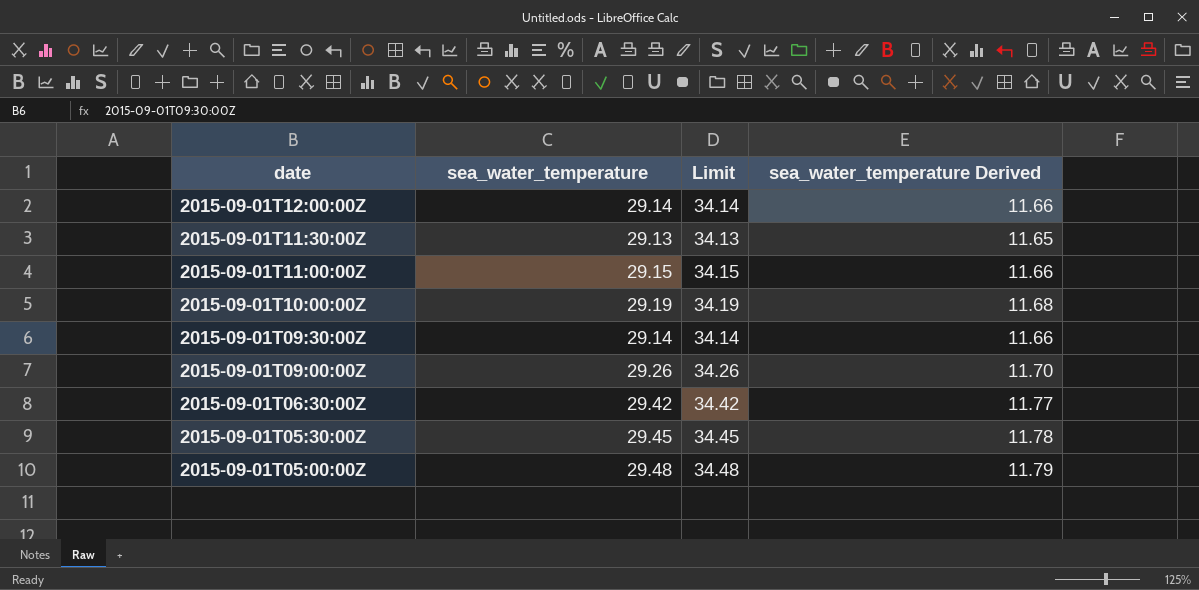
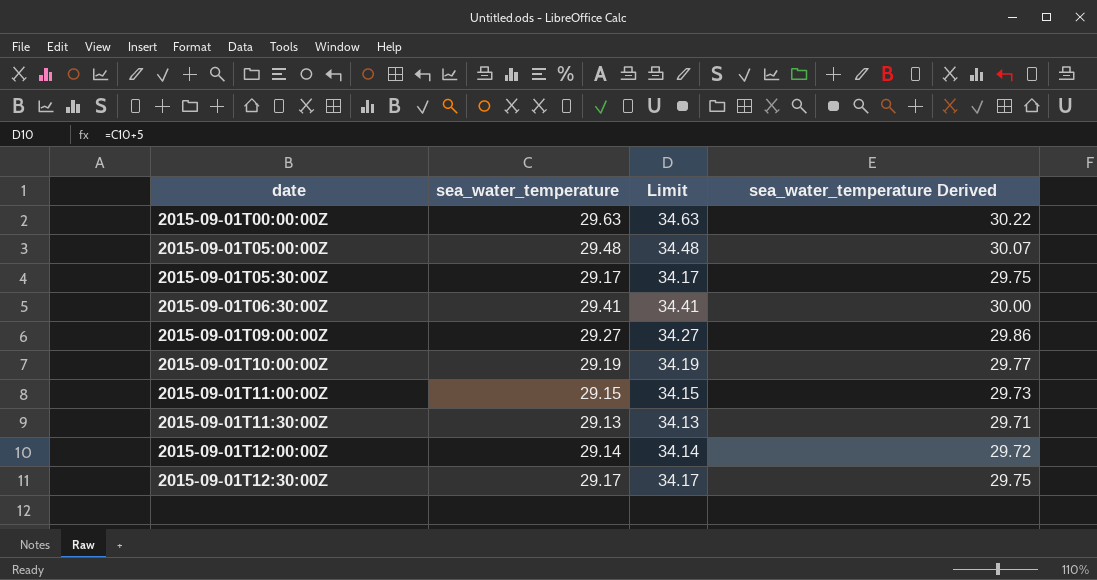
row order: date descending -> date ascending
column sea_water_temperature Derived | formula: [sea_water_temperature] * 0.4 -> [sea_water_temperature] * 1.02
row 2015-09-01T09:30:00Z: 29.14 | 34.14 | 11.66 -> none
row 2015-09-01T00:00:00Z: none -> 29.63 | 34.63 | 30.22
2015-09-01T05:30:00Z | sea_water_temperature: 29.45 -> 29.17
2015-09-01T05:30:00Z | Limit: 34.45 -> 34.17
2015-09-01T06:30:00Z | sea_water_temperature: 29.42 -> 29.41
2015-09-01T06:30:00Z | Limit: 34.42 -> 34.41
2015-09-01T09:00:00Z | sea_water_temperature: 29.26 -> 29.27
2015-09-01T09:00:00Z | Limit: 34.26 -> 34.27
row 2015-09-01T12:30:00Z: none -> 29.17 | 34.17 | 29.75

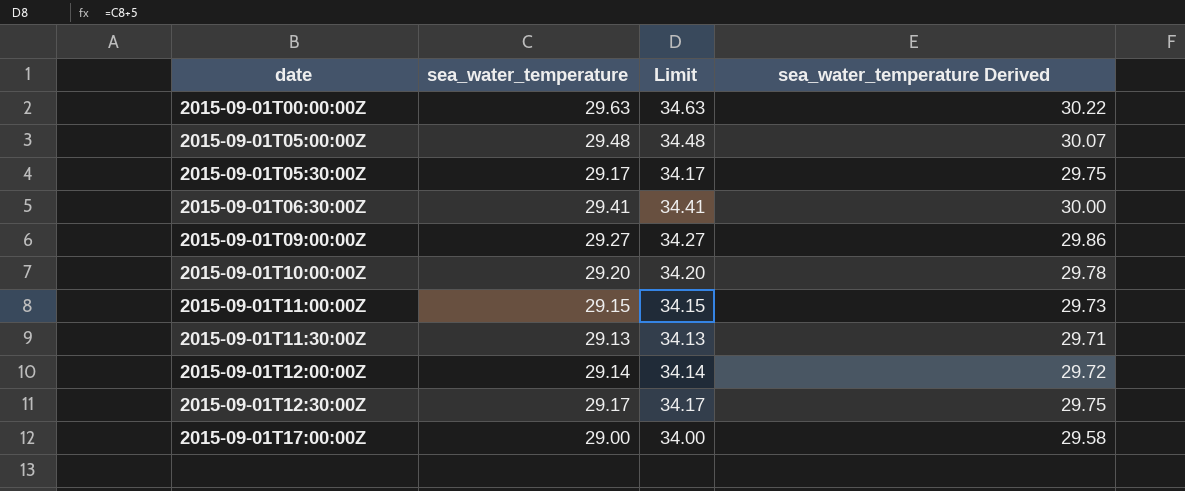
2015-09-01T10:00:00Z | sea_water_temperature: 29.19 -> 29.20
2015-09-01T10:00:00Z | Limit: 34.19 -> 34.20
2015-09-01T10:00:00Z | sea_water_temperature Derived: 29.77 -> 29.78
row 2015-09-01T17:00:00Z: none -> 29.00 | 34.00 | 29.58

